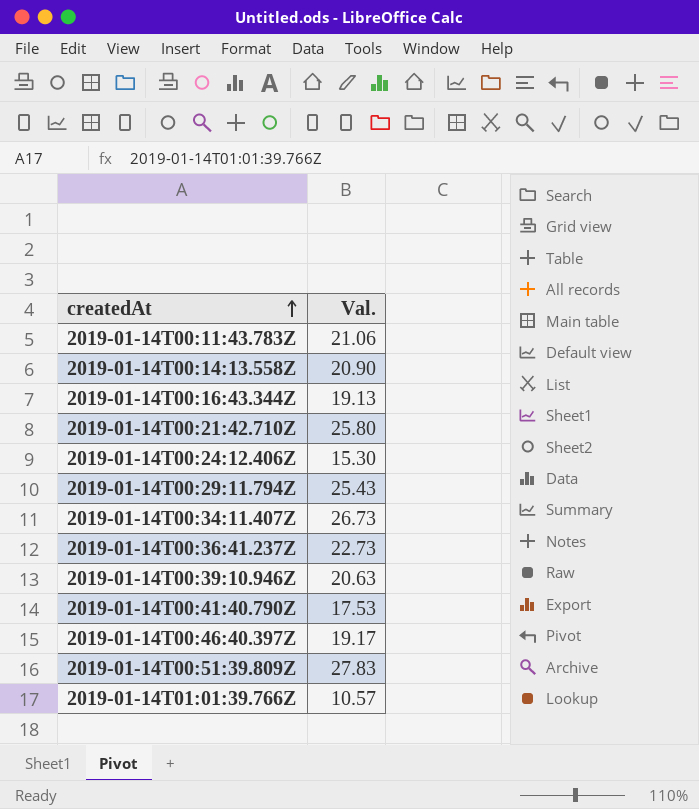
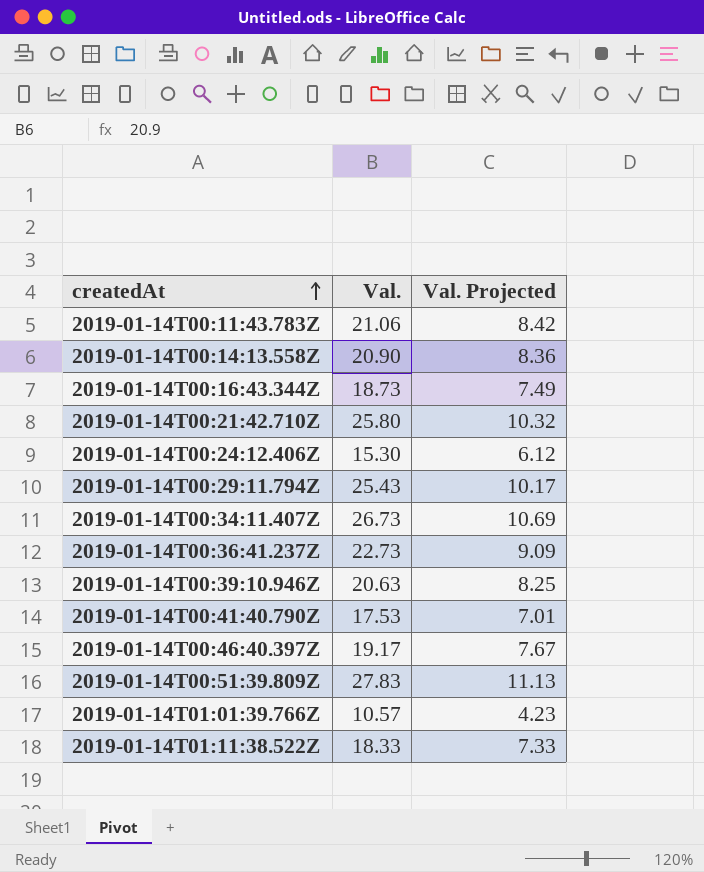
column Val. Projected | formula: none -> [Val.] * 0.4
2019-01-14T00:16:43.344Z | Val.: 19.13 -> 18.73
row 2019-01-14T01:11:38.522Z: none -> 18.33 | 7.33

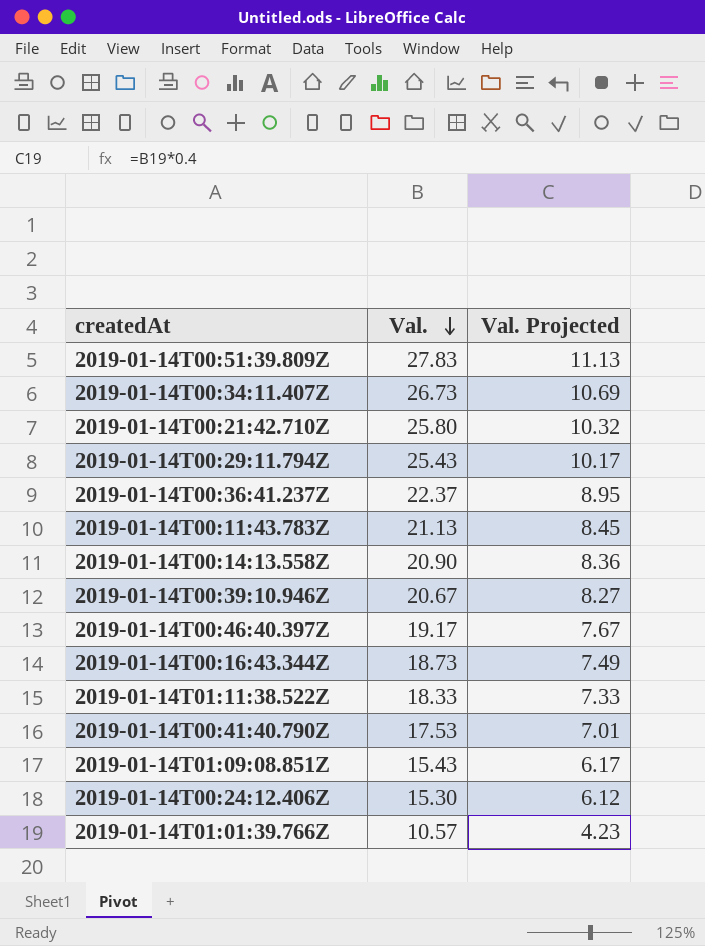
row order: createdAt ascending -> Val. descending
2019-01-14T00:36:41.237Z | Val.: 22.73 -> 22.37
2019-01-14T00:36:41.237Z | Val. Projected: 9.09 -> 8.95
2019-01-14T00:11:43.783Z | Val.: 21.06 -> 21.13
2019-01-14T00:11:43.783Z | Val. Projected: 8.42 -> 8.45
2019-01-14T00:39:10.946Z | Val.: 20.63 -> 20.67
2019-01-14T00:39:10.946Z | Val. Projected: 8.25 -> 8.27
row 2019-01-14T01:09:08.851Z: none -> 15.43 | 6.17

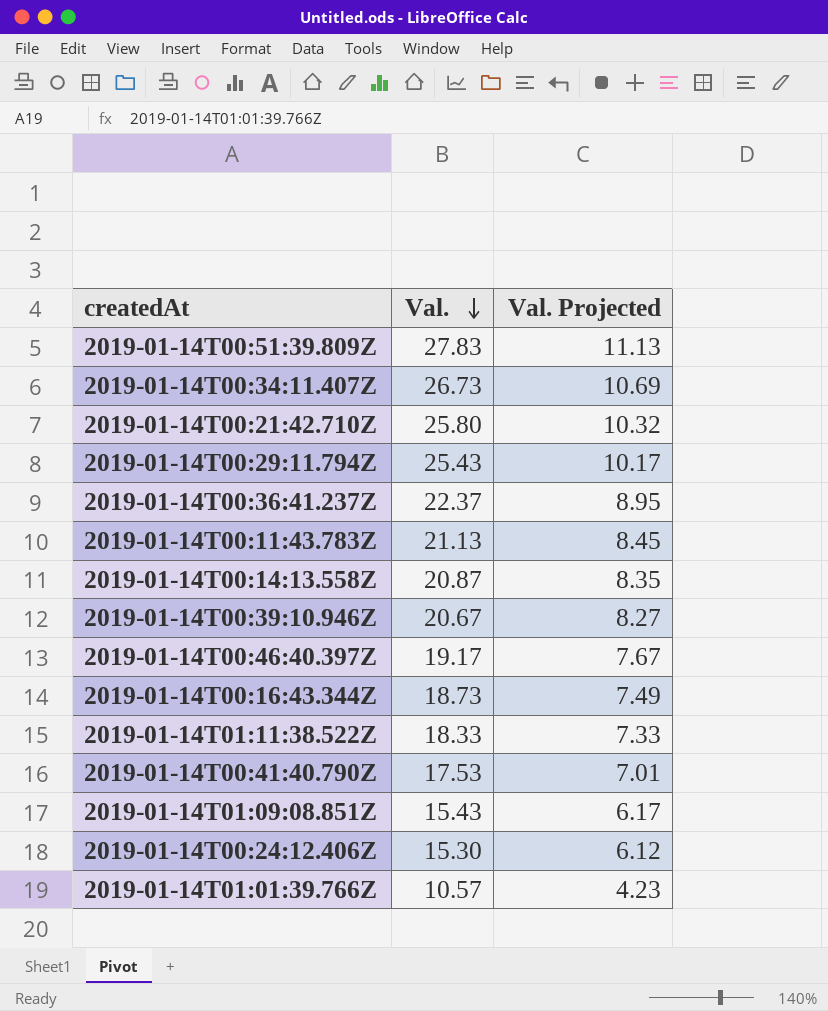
2019-01-14T00:14:13.558Z | Val.: 20.90 -> 20.87
2019-01-14T00:14:13.558Z | Val. Projected: 8.36 -> 8.35

